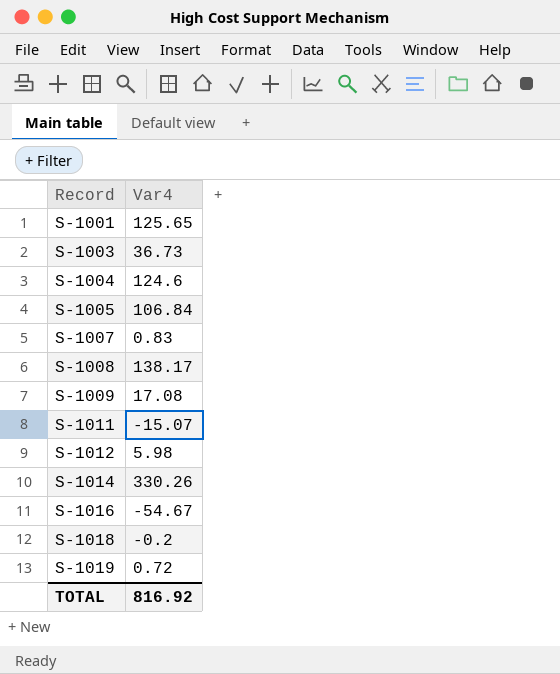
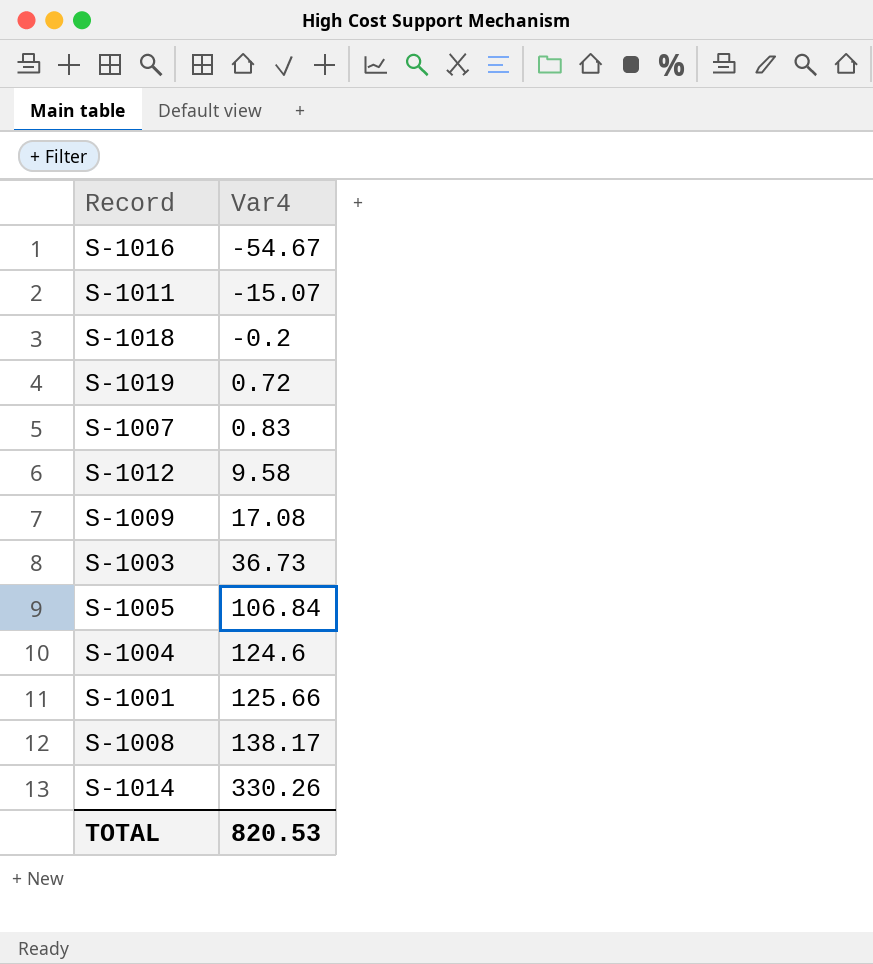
row order: Record ascending -> Var4 ascending
S-1012 | Var4: 5.98 -> 9.58
S-1001 | Var4: 125.65 -> 125.66
TOTAL | Var4: 816.92 -> 820.53

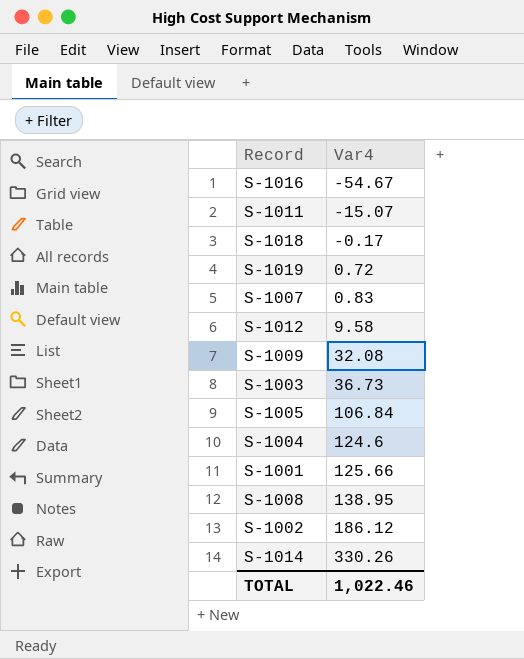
S-1018 | Var4: -0.2 -> -0.17
S-1009 | Var4: 17.08 -> 32.08
S-1008 | Var4: 138.17 -> 138.95
row S-1002: none -> 186.12
TOTAL | Var4: 820.53 -> 1,022.46

